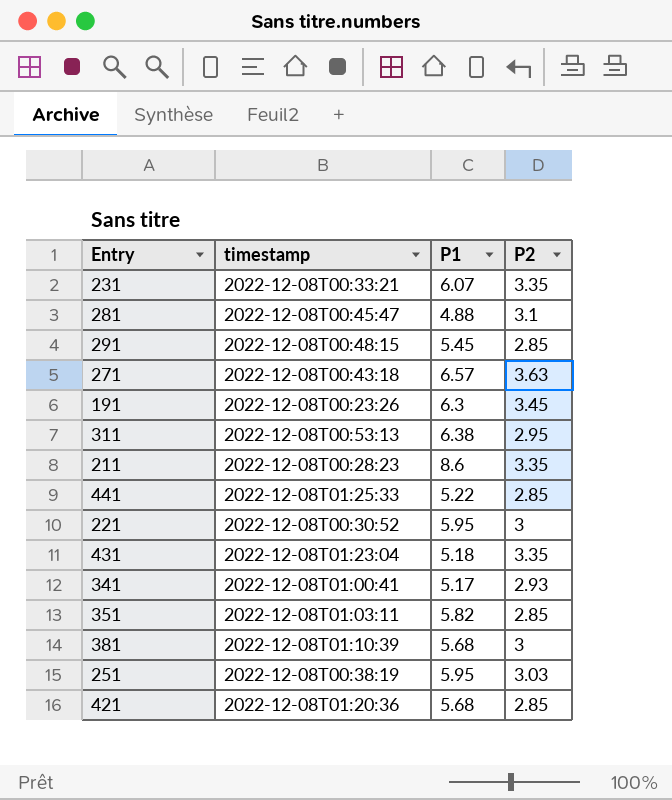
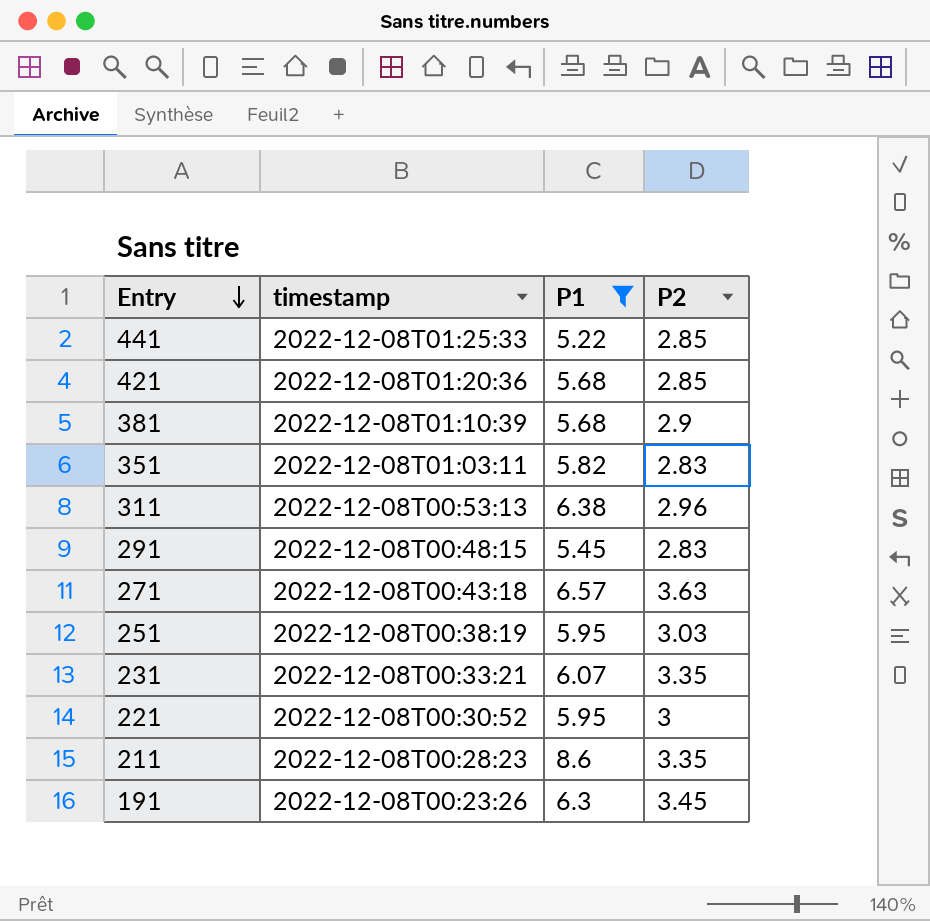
filter: none -> P1 >= 5.22
row order: none -> Entry descending
381 | P2: 3 -> 2.9
351 | P2: 2.85 -> 2.83
311 | P2: 2.95 -> 2.96
291 | P2: 2.85 -> 2.83

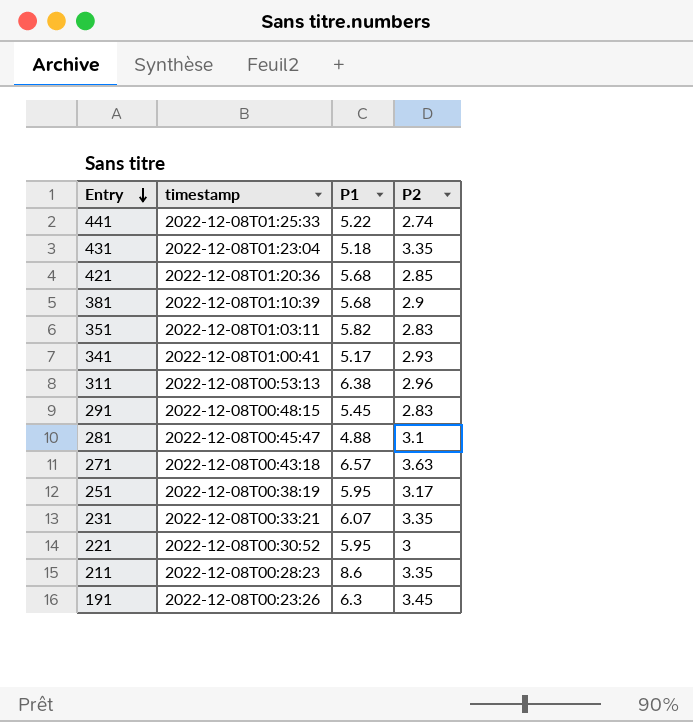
filter: P1 >= 5.22 -> none
441 | P2: 2.85 -> 2.74
251 | P2: 3.03 -> 3.17

